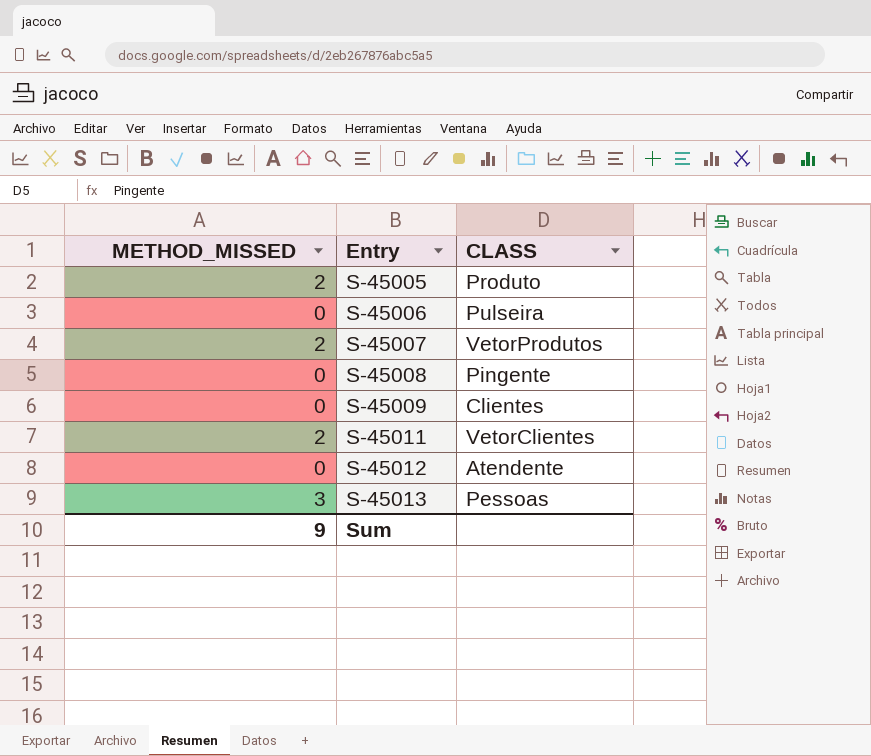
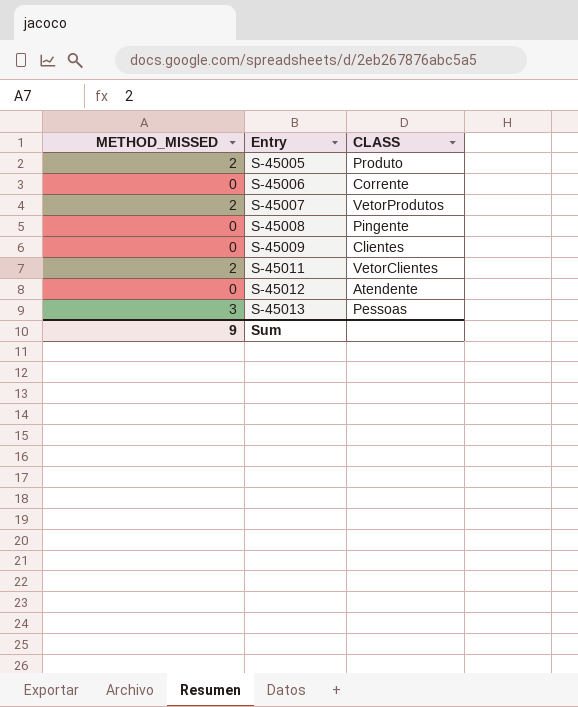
S-45006 | CLASS: Pulseira -> Corrente

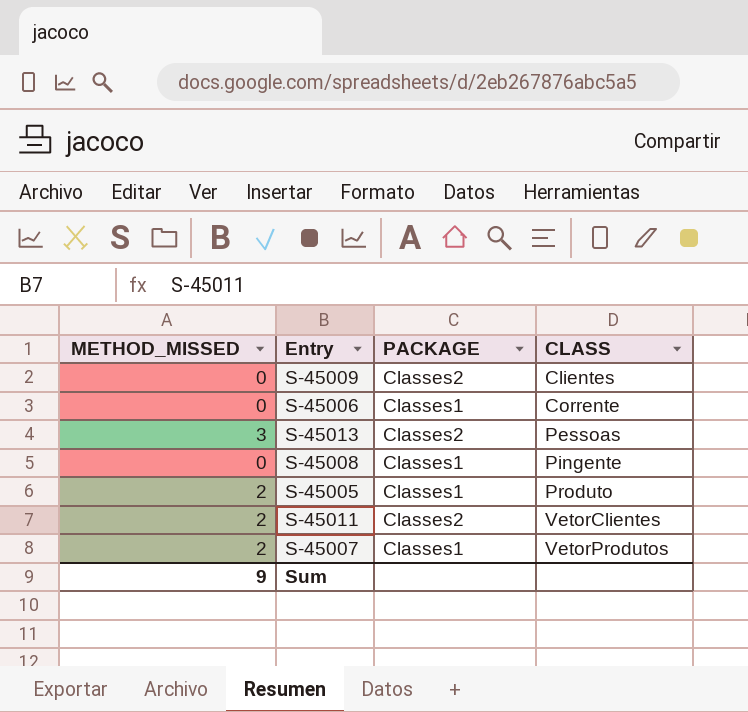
row order: Entry ascending -> CLASS ascending
column PACKAGE | position: none -> 3
row S-45012: 0 | Atendente -> none

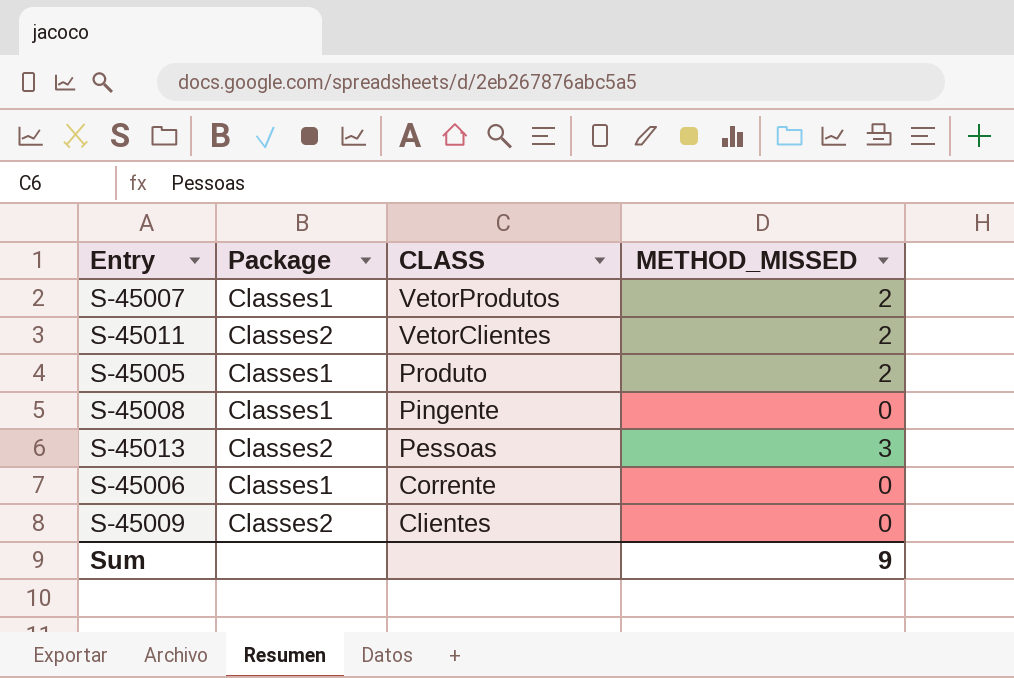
row order: CLASS ascending -> CLASS descending
column name: PACKAGE -> Package
column METHOD_MISSED | position: 1 -> 4

